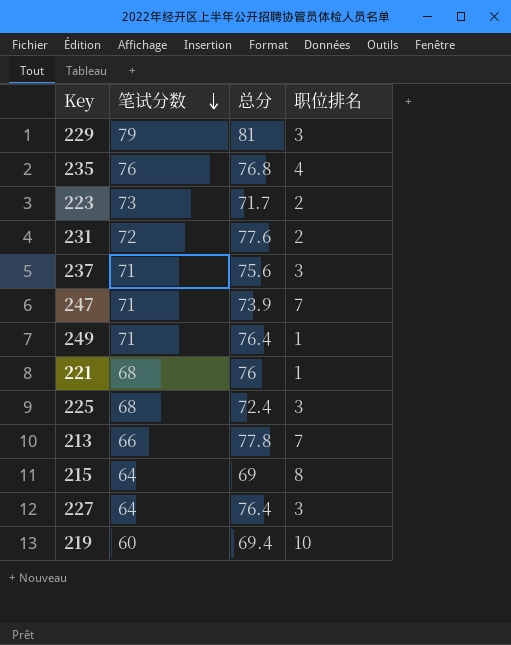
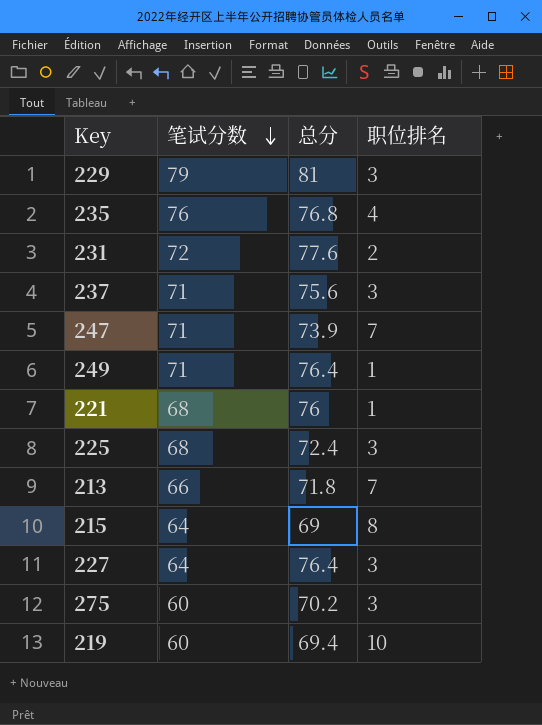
row 223: 73 | 71.7 | 2 -> none
213 | 总分: 77.8 -> 71.8
row 275: none -> 60 | 70.2 | 3

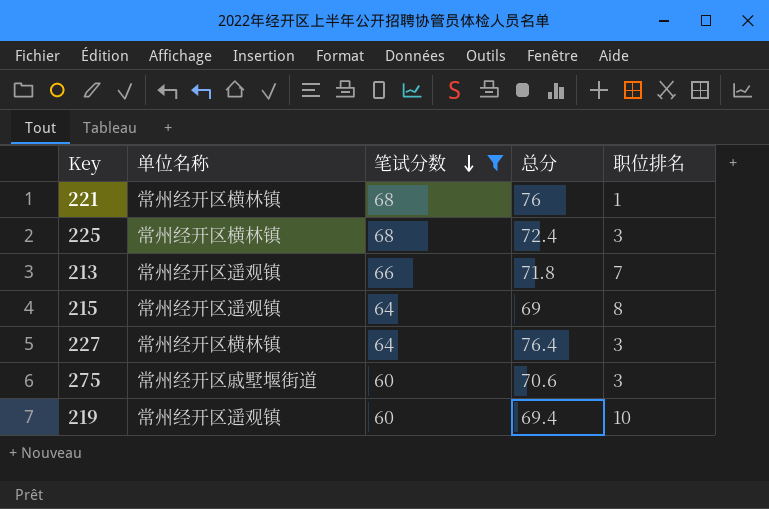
filter: none -> 笔试分数 <= 68
column 单位名称 | position: none -> 2
275 | 总分: 70.2 -> 70.6

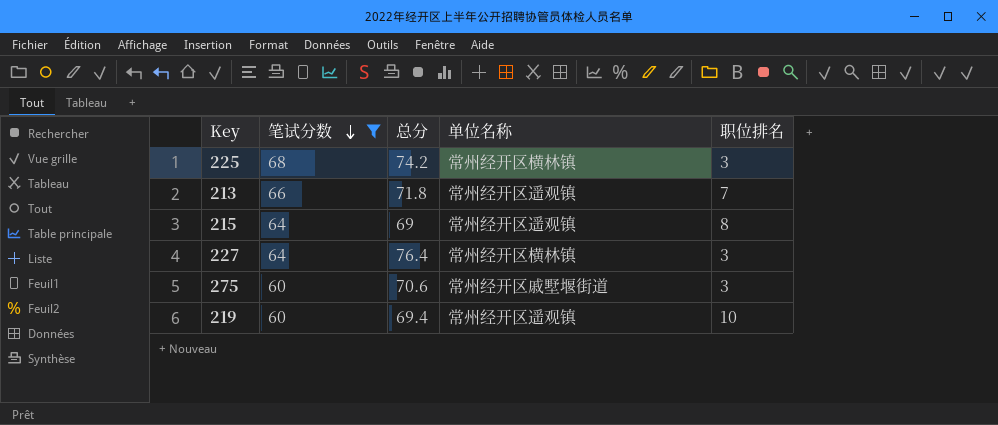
column 单位名称 | position: 2 -> 4
row 221: 常州经开区横林镇 | 68 | 76 | 1 -> none
225 | 总分: 72.4 -> 74.2

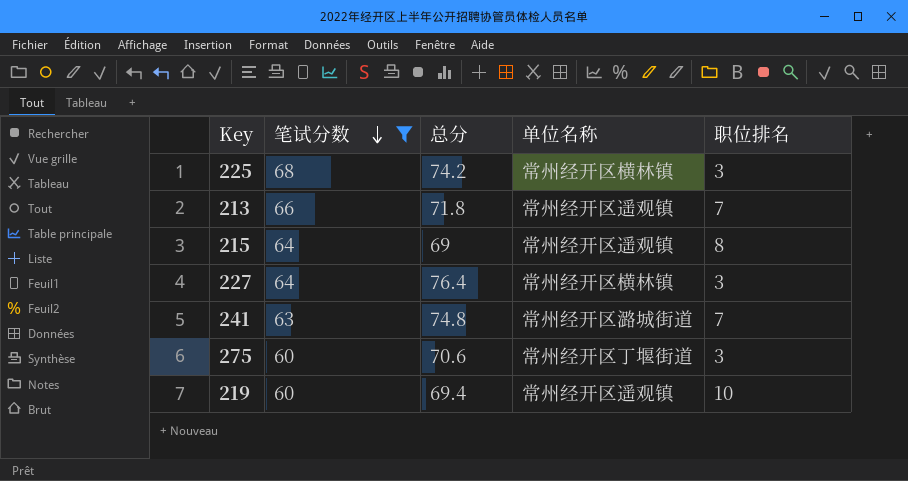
row 241: none -> 63 | 74.8 | 常州经开区潞城街道 | 7
275 | 单位名称: 常州经开区戚墅堰街道 -> 常州经开区丁堰街道

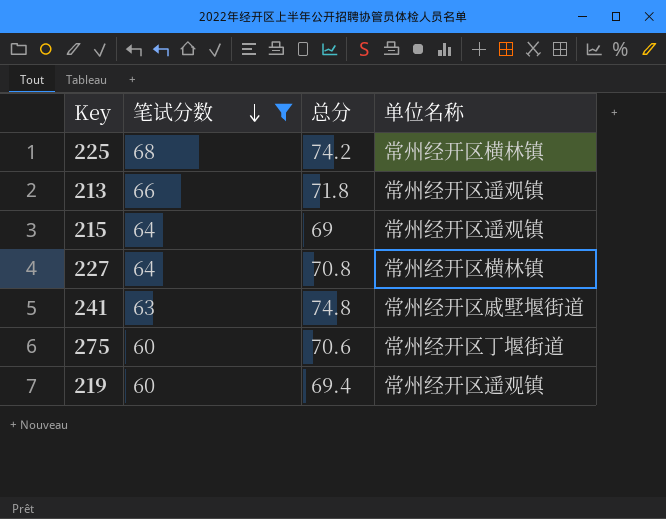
column 职位排名 | position: 5 -> none
227 | 总分: 76.4 -> 70.8
241 | 单位名称: 常州经开区潞城街道 -> 常州经开区戚墅堰街道

